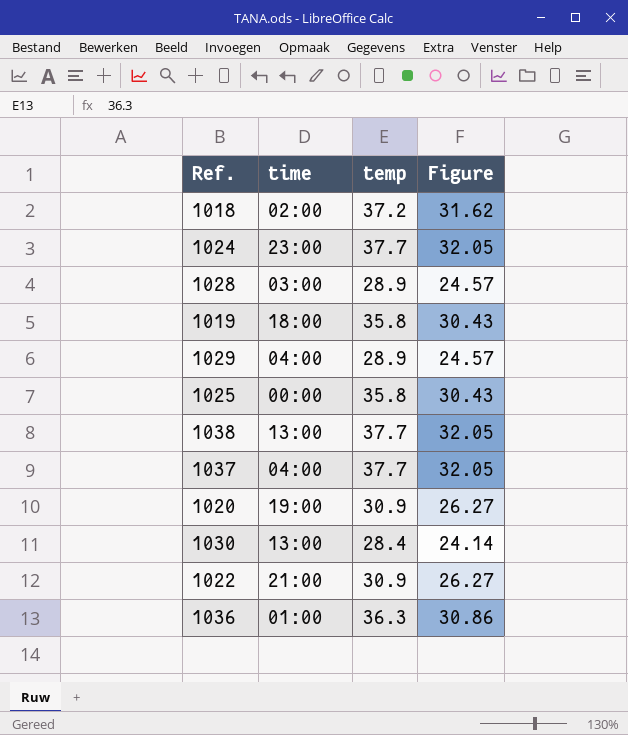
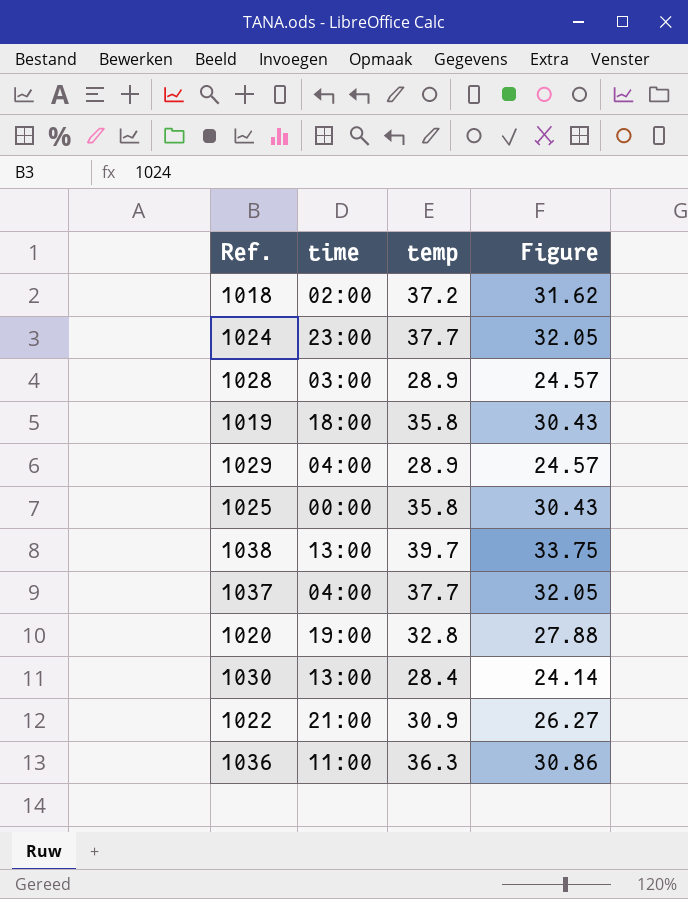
1038 | temp: 37.7 -> 39.7
1038 | Figure: 32.05 -> 33.75
1020 | temp: 30.9 -> 32.8
1020 | Figure: 26.27 -> 27.88
1036 | time: 01:00 -> 11:00

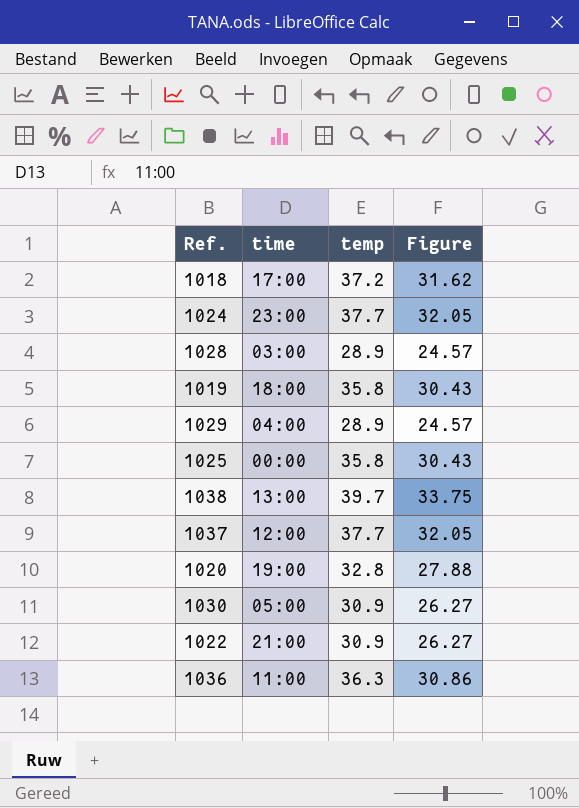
1018 | time: 02:00 -> 17:00
1037 | time: 04:00 -> 12:00
1030 | time: 13:00 -> 05:00
1030 | temp: 28.4 -> 30.9
1030 | Figure: 24.14 -> 26.27

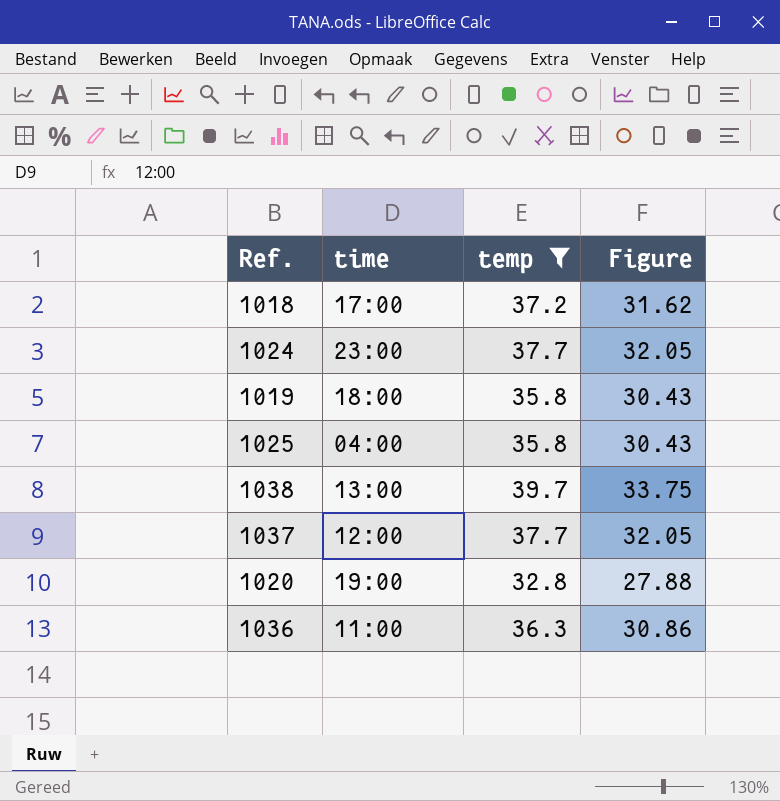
filter: none -> temp >= 32.8
1025 | time: 00:00 -> 04:00

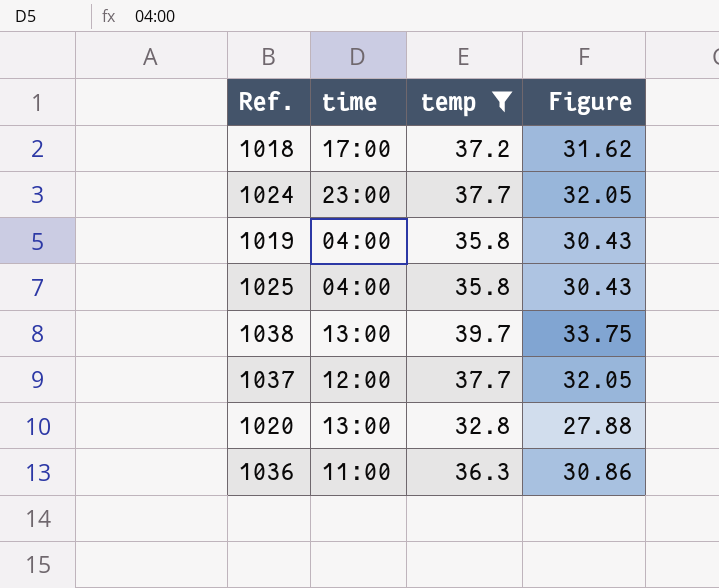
1019 | time: 18:00 -> 04:00
1020 | time: 19:00 -> 13:00

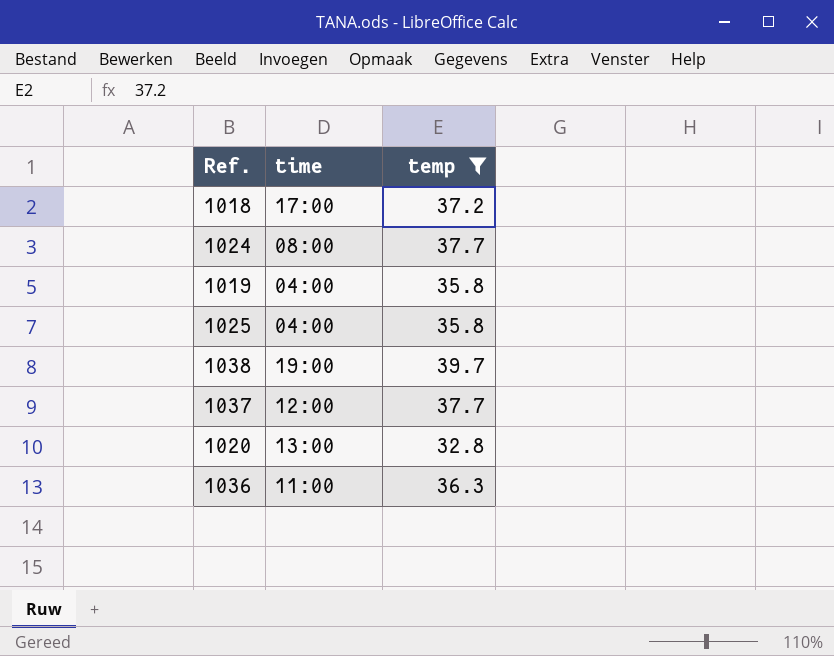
column Figure | formula: [temp] * 0.85 -> none
1024 | time: 23:00 -> 08:00
1038 | time: 13:00 -> 19:00

